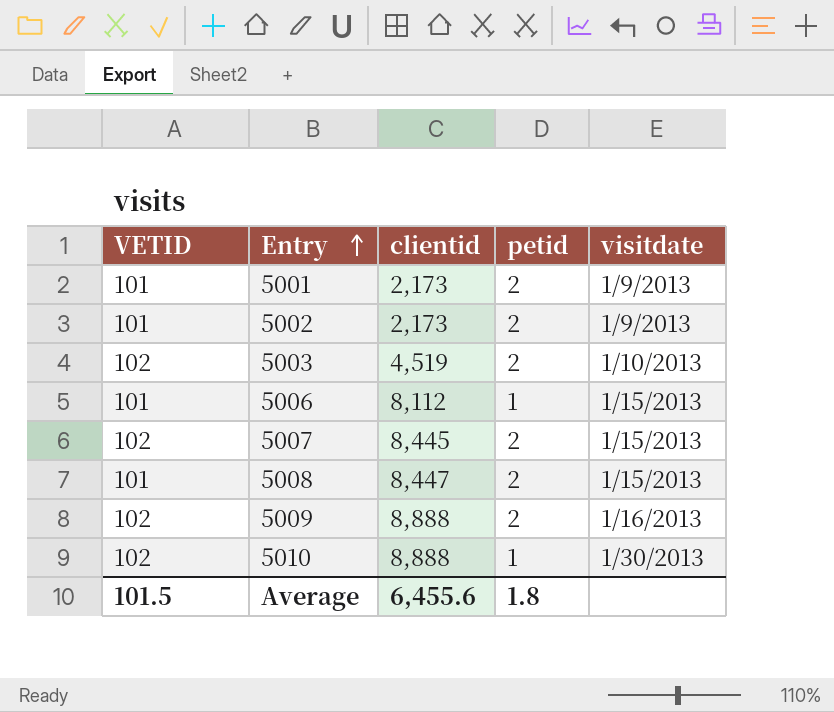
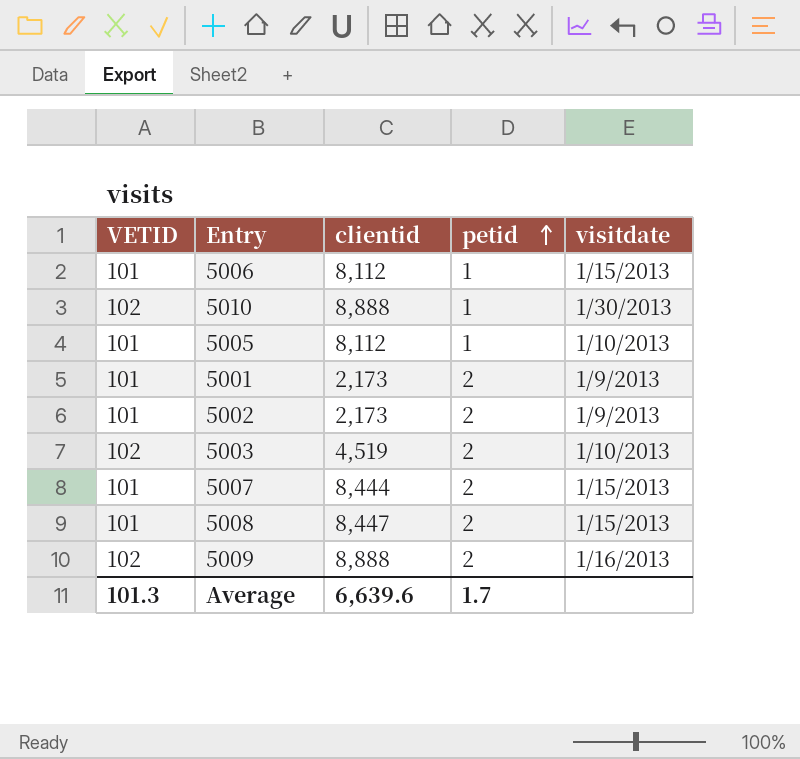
row order: Entry ascending -> petid ascending
row 5005: none -> 101 | 8,112 | 1 | 1/10/2013
5007 | VETID: 102 -> 101
5007 | clientid: 8,445 -> 8,444
Average | VETID: 101.5 -> 101.3
Average | clientid: 6,455.6 -> 6,639.6
Average | petid: 1.8 -> 1.7

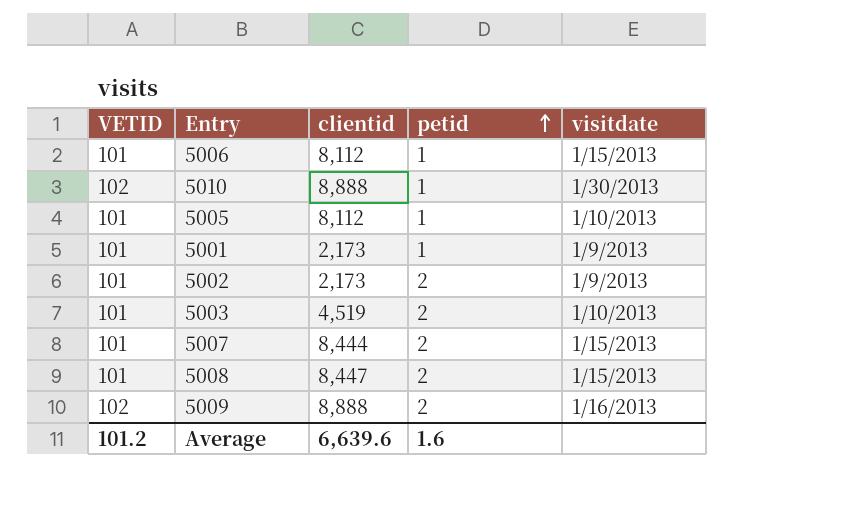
5001 | petid: 2 -> 1
5003 | VETID: 102 -> 101
Average | VETID: 101.3 -> 101.2
Average | petid: 1.7 -> 1.6

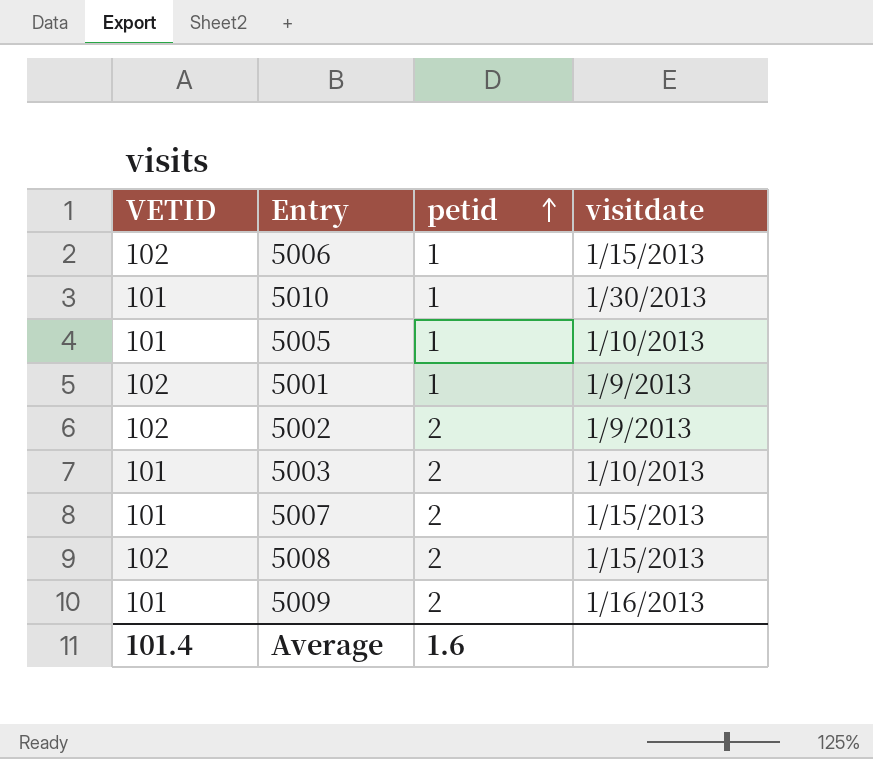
column clientid | position: 3 -> none
5006 | VETID: 101 -> 102
5010 | VETID: 102 -> 101
5001 | VETID: 101 -> 102
5002 | VETID: 101 -> 102
5008 | VETID: 101 -> 102
5009 | VETID: 102 -> 101
Average | VETID: 101.2 -> 101.4

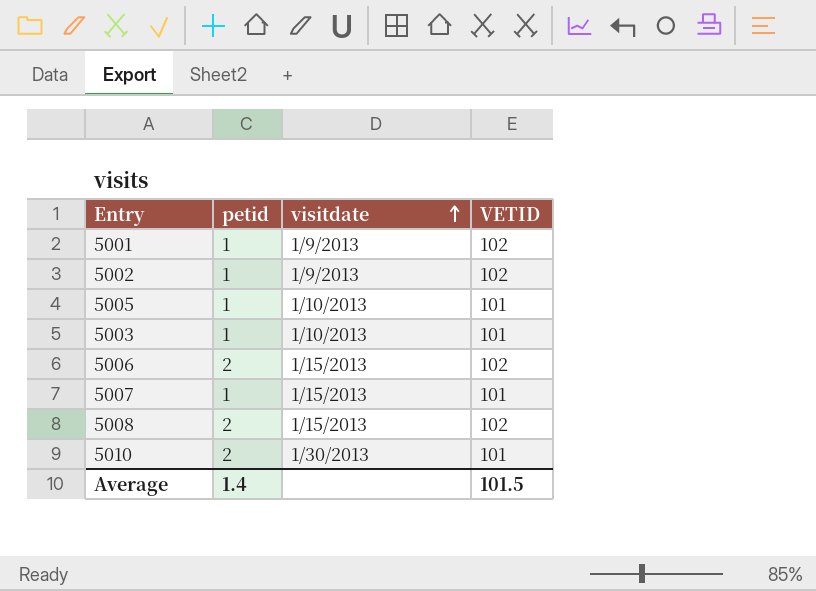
row order: petid ascending -> visitdate ascending
column VETID | position: 1 -> 4
row 5009: 101 | 2 | 1/16/2013 -> none
5002 | petid: 2 -> 1
5003 | petid: 2 -> 1
5006 | petid: 1 -> 2
5007 | petid: 2 -> 1
5010 | petid: 1 -> 2
Average | petid: 1.6 -> 1.4
Average | VETID: 101.4 -> 101.5

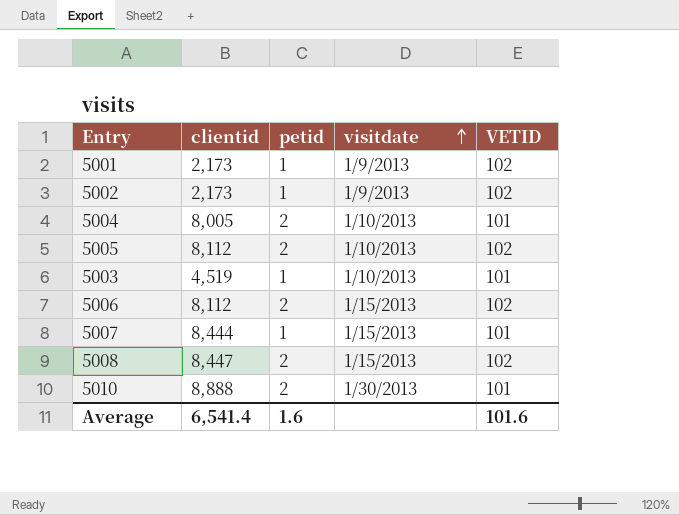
column clientid | position: none -> 2
row 5004: none -> 8,005 | 2 | 1/10/2013 | 101
5005 | petid: 1 -> 2
5005 | VETID: 101 -> 102
Average | petid: 1.4 -> 1.6
Average | VETID: 101.5 -> 101.6

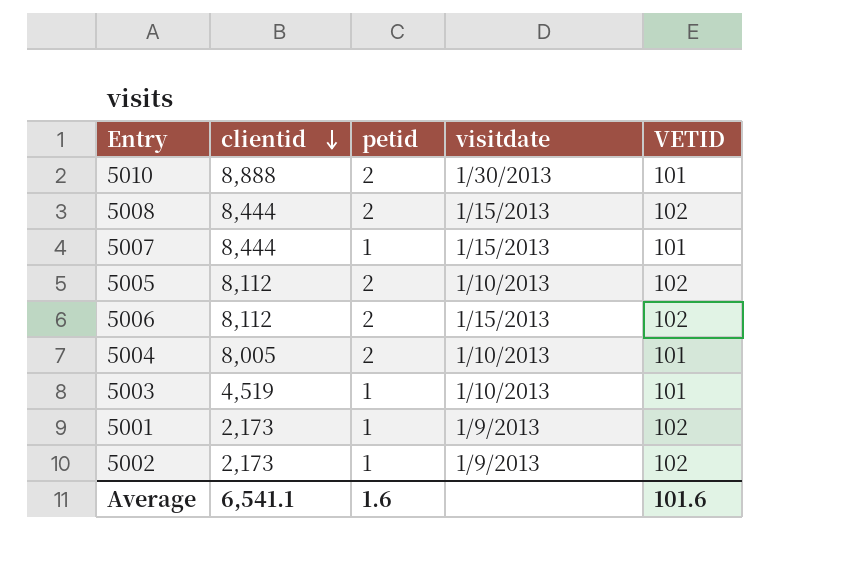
row order: visitdate ascending -> clientid descending
5008 | clientid: 8,447 -> 8,444
Average | clientid: 6,541.4 -> 6,541.1

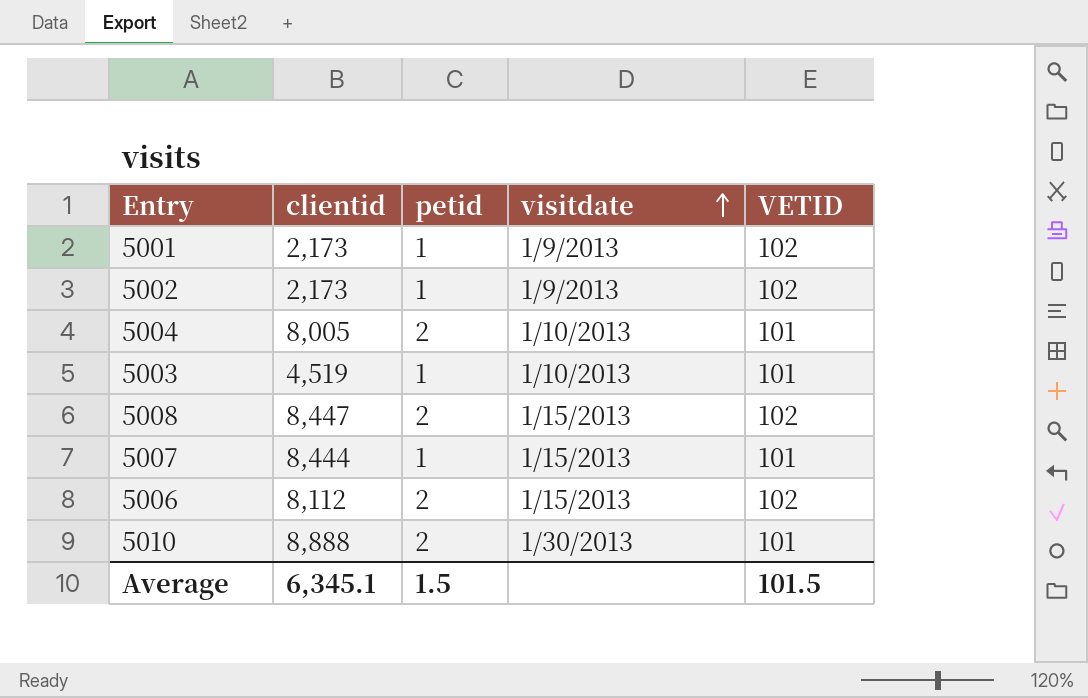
row order: clientid descending -> visitdate ascending
row 5005: 8,112 | 2 | 1/10/2013 | 102 -> none
5008 | clientid: 8,444 -> 8,447
Average | clientid: 6,541.1 -> 6,345.1
Average | petid: 1.6 -> 1.5
Average | VETID: 101.6 -> 101.5

